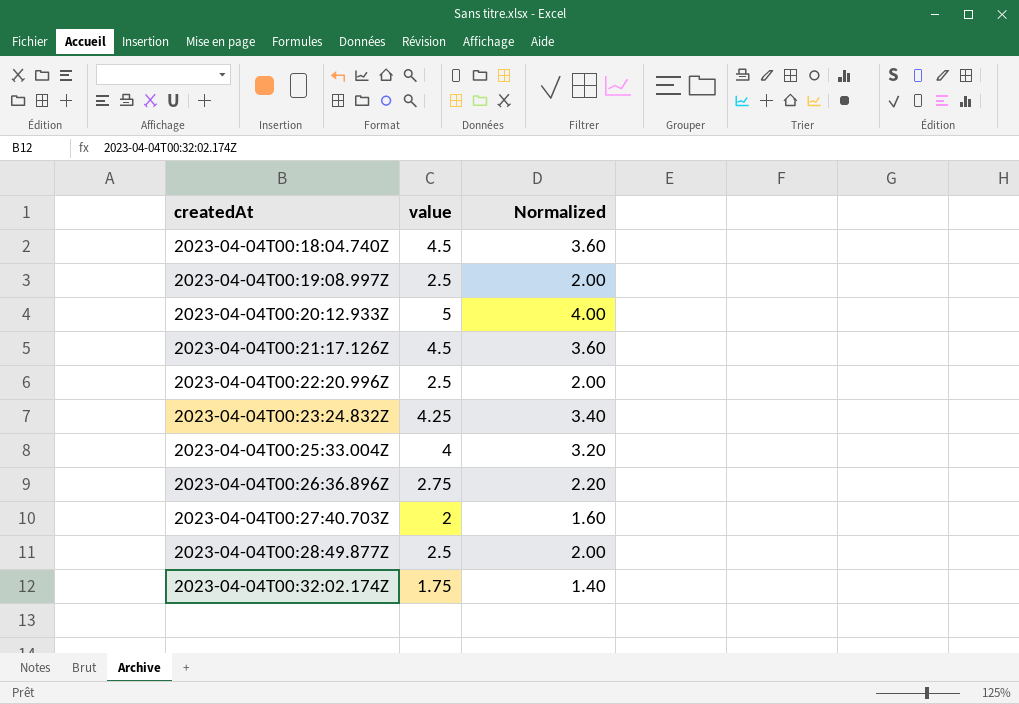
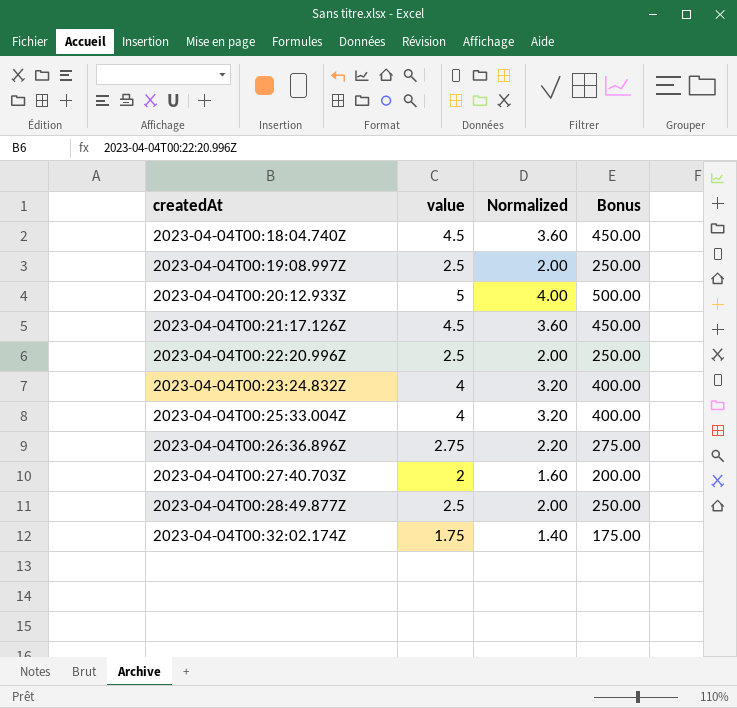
column Bonus | formula: none -> [value] * 100
2023-04-04T00:23:24.832Z | value: 4.25 -> 4
2023-04-04T00:23:24.832Z | Normalized: 3.40 -> 3.20

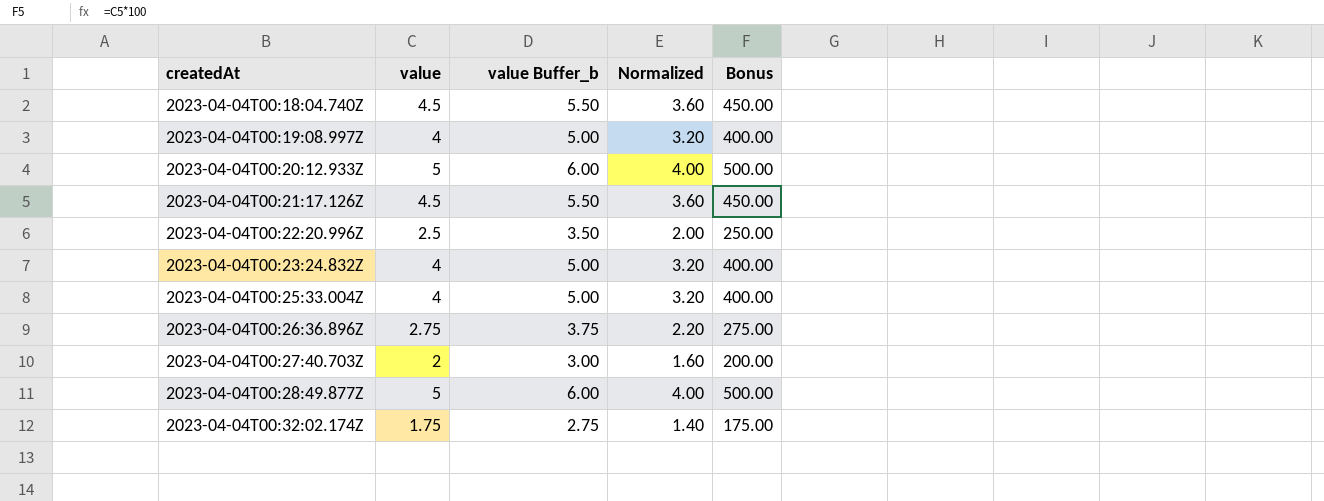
column value Buffer_b | formula: none -> [value] + 1
2023-04-04T00:19:08.997Z | value: 2.5 -> 4
2023-04-04T00:19:08.997Z | Normalized: 2.00 -> 3.20
2023-04-04T00:19:08.997Z | Bonus: 250.00 -> 400.00
2023-04-04T00:28:49.877Z | value: 2.5 -> 5
2023-04-04T00:28:49.877Z | Normalized: 2.00 -> 4.00
2023-04-04T00:28:49.877Z | Bonus: 250.00 -> 500.00

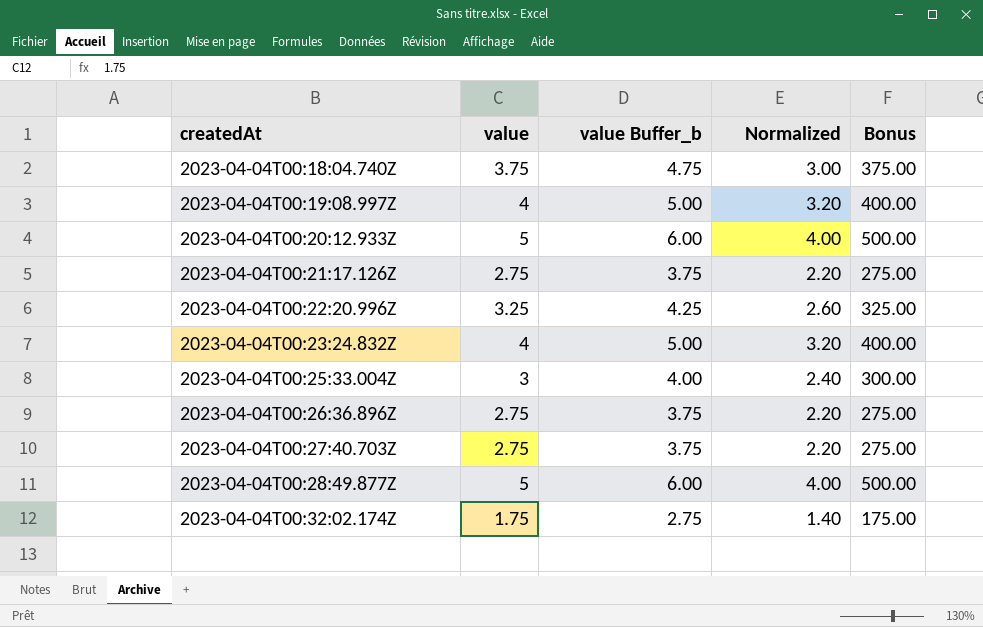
2023-04-04T00:18:04.740Z | value: 4.5 -> 3.75
2023-04-04T00:18:04.740Z | value Buffer_b: 5.50 -> 4.75
2023-04-04T00:18:04.740Z | Normalized: 3.60 -> 3.00
2023-04-04T00:18:04.740Z | Bonus: 450.00 -> 375.00
2023-04-04T00:21:17.126Z | value: 4.5 -> 2.75
2023-04-04T00:21:17.126Z | value Buffer_b: 5.50 -> 3.75
2023-04-04T00:21:17.126Z | Normalized: 3.60 -> 2.20
2023-04-04T00:21:17.126Z | Bonus: 450.00 -> 275.00
2023-04-04T00:22:20.996Z | value: 2.5 -> 3.25
2023-04-04T00:22:20.996Z | value Buffer_b: 3.50 -> 4.25
2023-04-04T00:22:20.996Z | Normalized: 2.00 -> 2.60
2023-04-04T00:22:20.996Z | Bonus: 250.00 -> 325.00
2023-04-04T00:25:33.004Z | value: 4 -> 3
2023-04-04T00:25:33.004Z | value Buffer_b: 5.00 -> 4.00
2023-04-04T00:25:33.004Z | Normalized: 3.20 -> 2.40
2023-04-04T00:25:33.004Z | Bonus: 400.00 -> 300.00
2023-04-04T00:27:40.703Z | value: 2 -> 2.75
2023-04-04T00:27:40.703Z | value Buffer_b: 3.00 -> 3.75
2023-04-04T00:27:40.703Z | Normalized: 1.60 -> 2.20
2023-04-04T00:27:40.703Z | Bonus: 200.00 -> 275.00

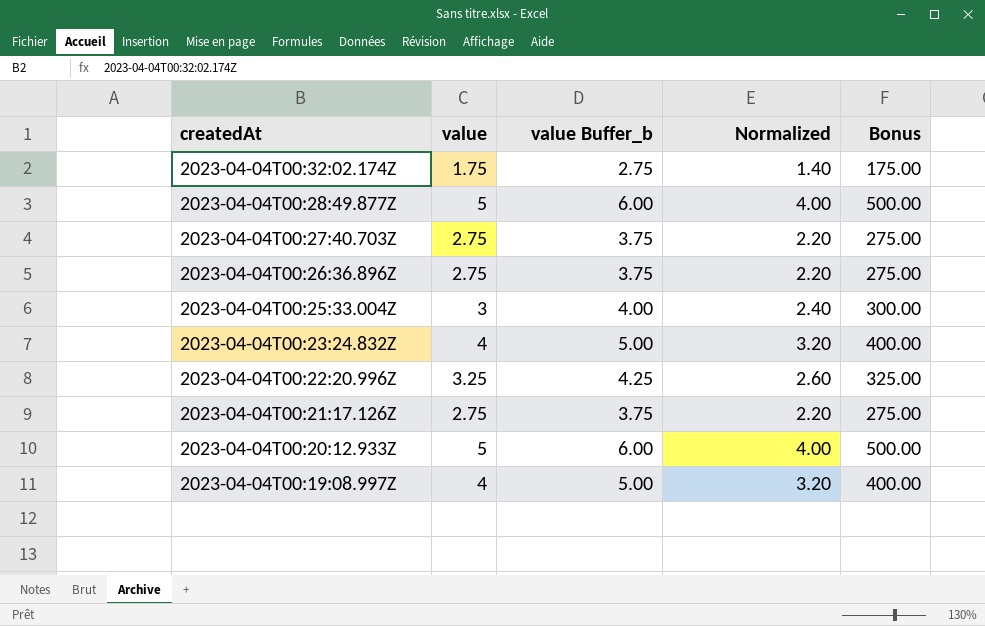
row order: createdAt ascending -> createdAt descending
row 2023-04-04T00:18:04.740Z: 3.75 | 4.75 | 3.00 | 375.00 -> none

